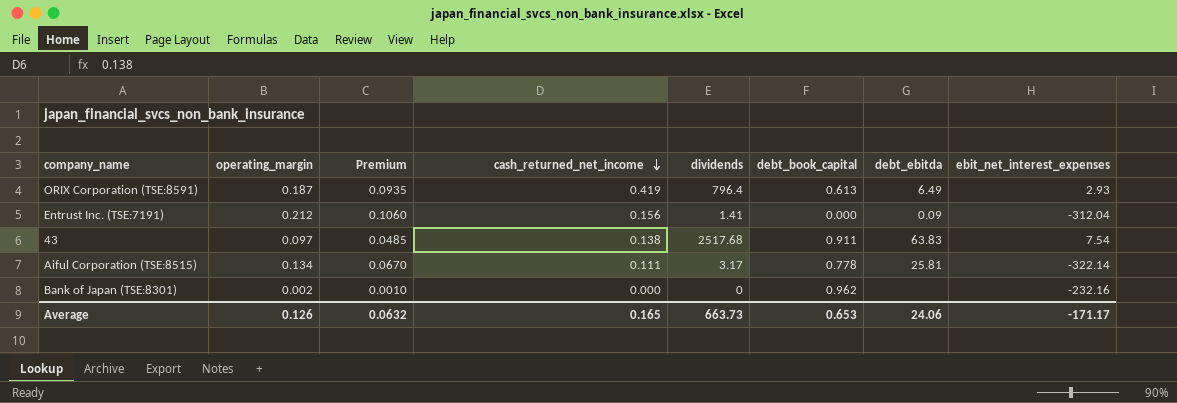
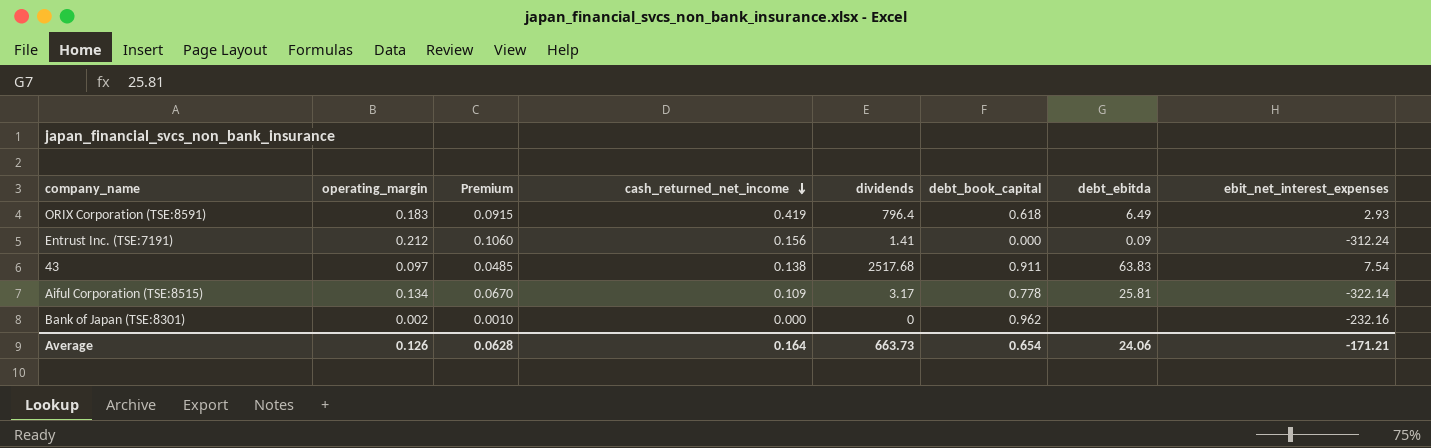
ORIX Corporation (TSE:8591) | operating_margin: 0.187 -> 0.183
ORIX Corporation (TSE:8591) | Premium: 0.0935 -> 0.0915
ORIX Corporation (TSE:8591) | debt_book_capital: 0.613 -> 0.618
Entrust Inc. (TSE:7191) | ebit_net_interest_expenses: -312.04 -> -312.24
Aiful Corporation (TSE:8515) | cash_returned_net_income: 0.111 -> 0.109
Average | Premium: 0.0632 -> 0.0628
Average | cash_returned_net_income: 0.165 -> 0.164
Average | debt_book_capital: 0.653 -> 0.654
Average | ebit_net_interest_expenses: -171.17 -> -171.21

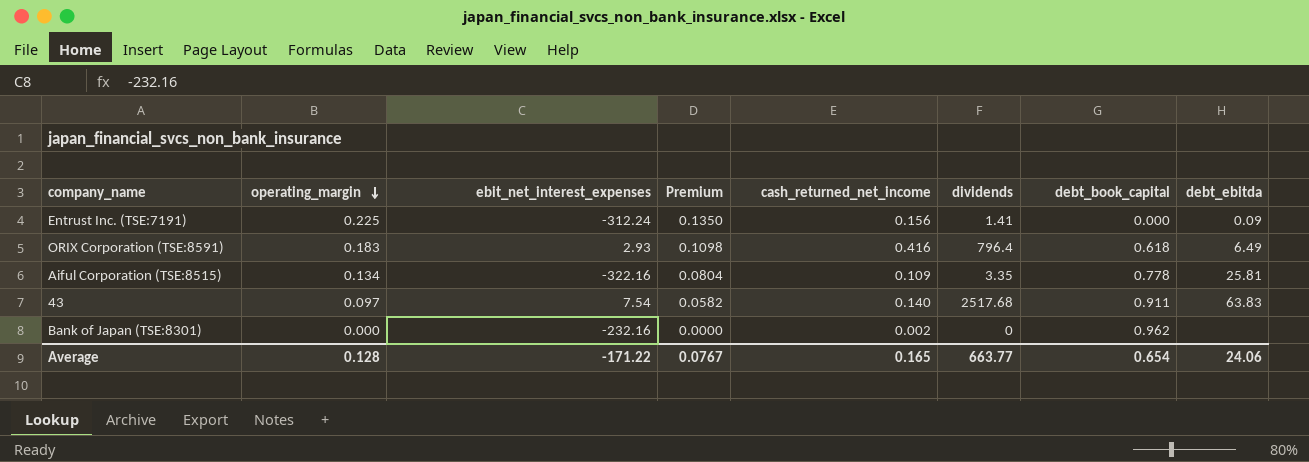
row order: cash_returned_net_income descending -> operating_margin descending
column ebit_net_interest_expenses | position: 8 -> 3
column Premium | formula: [operating_margin] * 0.5 -> [operating_margin] * 0.6
Entrust Inc. (TSE:7191) | operating_margin: 0.212 -> 0.225
ORIX Corporation (TSE:8591) | cash_returned_net_income: 0.419 -> 0.416
Aiful Corporation (TSE:8515) | ebit_net_interest_expenses: -322.14 -> -322.16
Aiful Corporation (TSE:8515) | dividends: 3.17 -> 3.35
43 | cash_returned_net_income: 0.138 -> 0.140
Bank of Japan (TSE:8301) | operating_margin: 0.002 -> 0.000
Bank of Japan (TSE:8301) | cash_returned_net_income: 0.000 -> 0.002
Average | operating_margin: 0.126 -> 0.128
Average | ebit_net_interest_expenses: -171.21 -> -171.22
Average | Premium: 0.0628 -> 0.0767
Average | cash_returned_net_income: 0.164 -> 0.165
Average | dividends: 663.73 -> 663.77

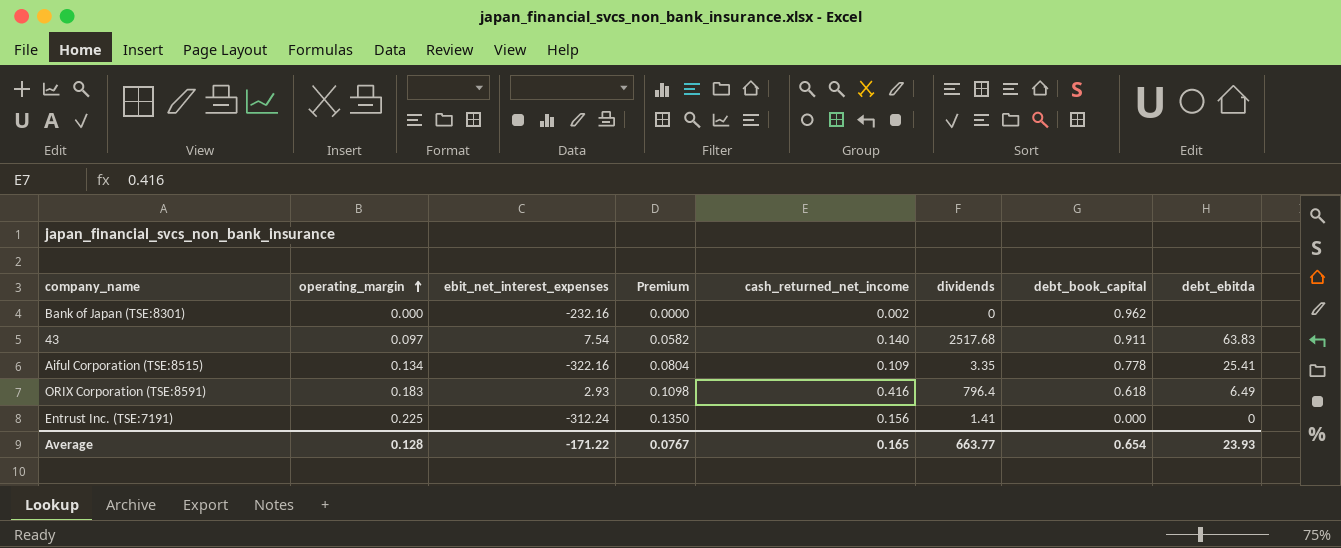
row order: operating_margin descending -> operating_margin ascending
Aiful Corporation (TSE:8515) | debt_ebitda: 25.81 -> 25.41
Entrust Inc. (TSE:7191) | debt_ebitda: 0.09 -> 0
Average | debt_ebitda: 24.06 -> 23.93

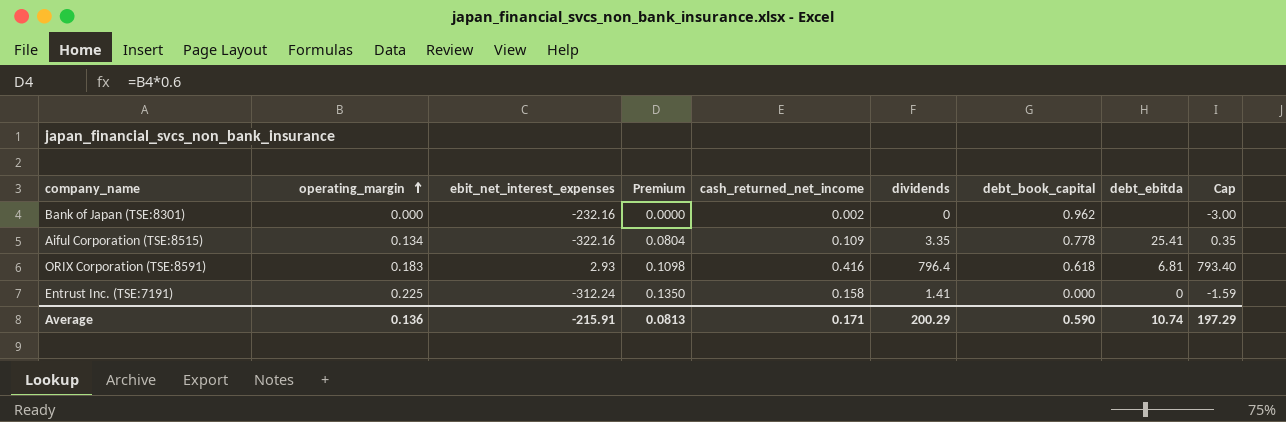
column Cap | formula: none -> [dividends] - 3
row 43: 0.097 | 7.54 | 0.0582 | 0.140 | 2517.68 | 0.911 | 63.83 -> none
ORIX Corporation (TSE:8591) | debt_ebitda: 6.49 -> 6.81
Entrust Inc. (TSE:7191) | cash_returned_net_income: 0.156 -> 0.158
Average | operating_margin: 0.128 -> 0.136
Average | ebit_net_interest_expenses: -171.22 -> -215.91
Average | Premium: 0.0767 -> 0.0813
Average | cash_returned_net_income: 0.165 -> 0.171
Average | dividends: 663.77 -> 200.29
Average | debt_book_capital: 0.654 -> 0.590
Average | debt_ebitda: 23.93 -> 10.74

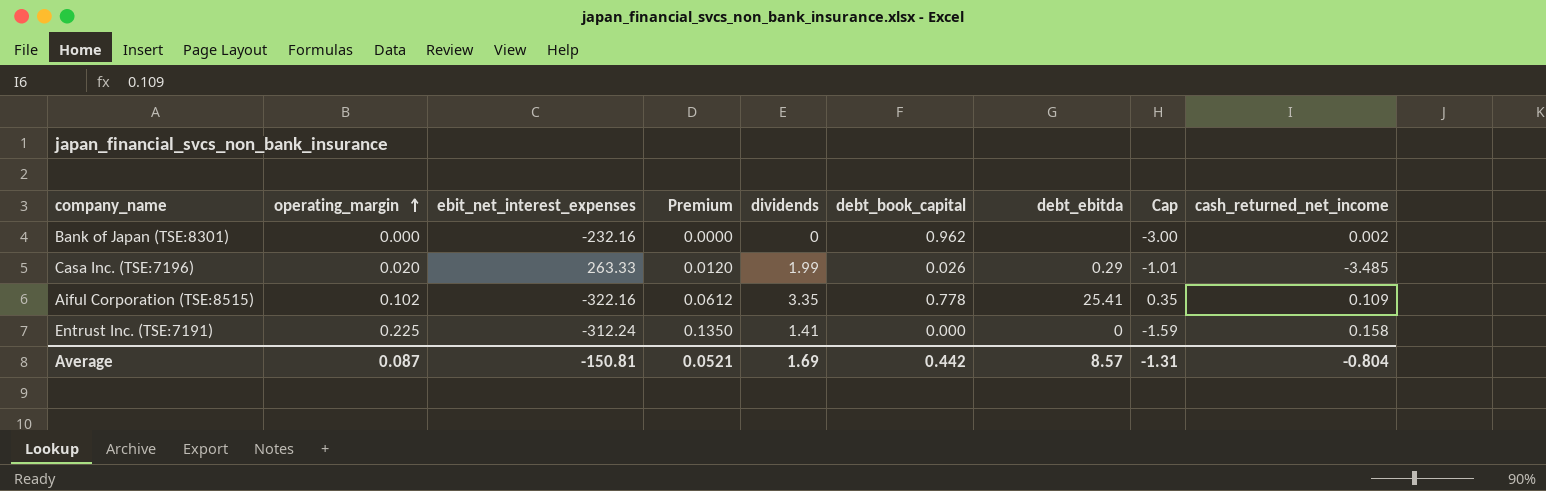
column cash_returned_net_income | position: 5 -> 9
row ORIX Corporation (TSE:8591): 0.183 | 2.93 | 0.1098 | 0.416 | 796.4 | 0.618 | 6.81 | 793.40 -> none
row Casa Inc. (TSE:7196): none -> 0.020 | 263.33 | 0.0120 | 1.99 | 0.026 | 0.29 | -1.01 | -3.485
Aiful Corporation (TSE:8515) | operating_margin: 0.134 -> 0.102
Aiful Corporation (TSE:8515) | Premium: 0.0804 -> 0.0612
Average | operating_margin: 0.136 -> 0.087
Average | ebit_net_interest_expenses: -215.91 -> -150.81
Average | Premium: 0.0813 -> 0.0521
Average | dividends: 200.29 -> 1.69
Average | debt_book_capital: 0.590 -> 0.442
Average | debt_ebitda: 10.74 -> 8.57
Average | Cap: 197.29 -> -1.31
Average | cash_returned_net_income: 0.171 -> -0.804

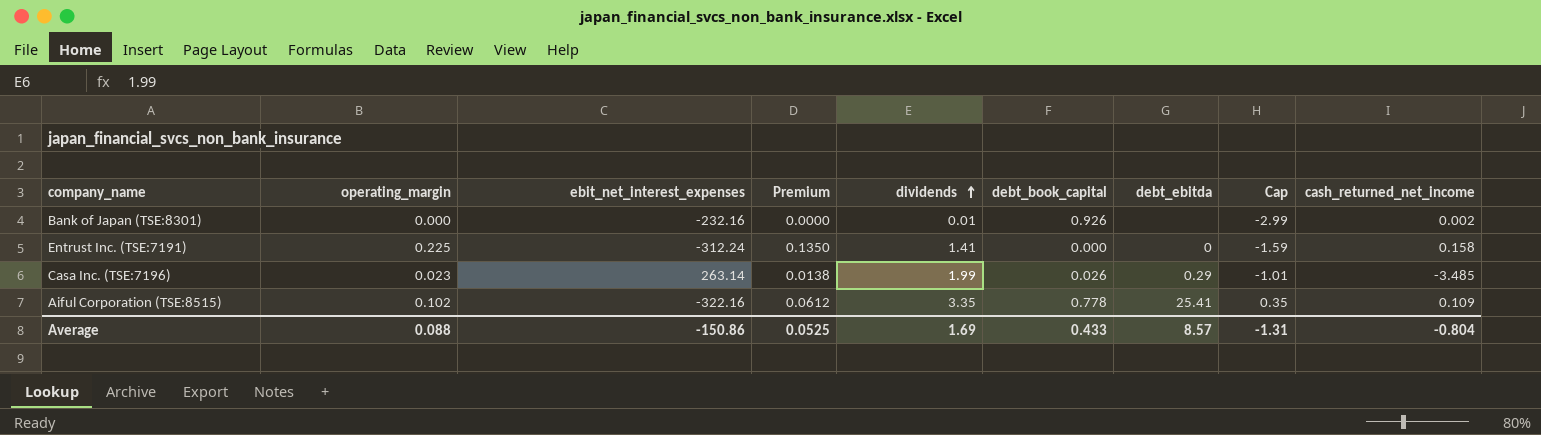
row order: operating_margin ascending -> dividends ascending
Bank of Japan (TSE:8301) | dividends: 0 -> 0.01
Bank of Japan (TSE:8301) | debt_book_capital: 0.962 -> 0.926
Bank of Japan (TSE:8301) | Cap: -3.00 -> -2.99
Casa Inc. (TSE:7196) | operating_margin: 0.020 -> 0.023
Casa Inc. (TSE:7196) | ebit_net_interest_expenses: 263.33 -> 263.14
Casa Inc. (TSE:7196) | Premium: 0.0120 -> 0.0138
Average | operating_margin: 0.087 -> 0.088
Average | ebit_net_interest_expenses: -150.81 -> -150.86
Average | Premium: 0.0521 -> 0.0525
Average | debt_book_capital: 0.442 -> 0.433

